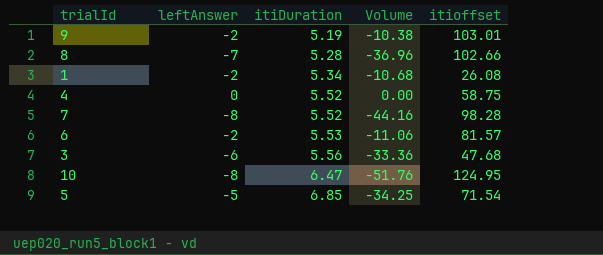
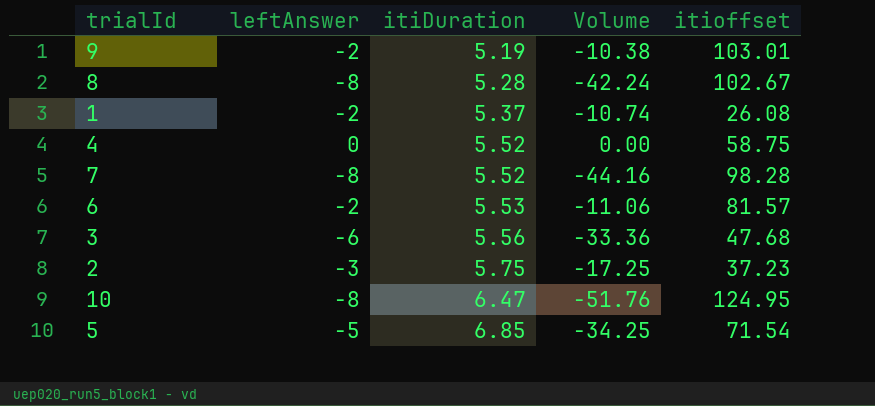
8 | leftAnswer: -7 -> -8
8 | Volume: -36.96 -> -42.24
8 | itioffset: 102.66 -> 102.67
1 | itiDuration: 5.34 -> 5.37
1 | Volume: -10.68 -> -10.74
row 2: none -> -3 | 5.75 | -17.25 | 37.23

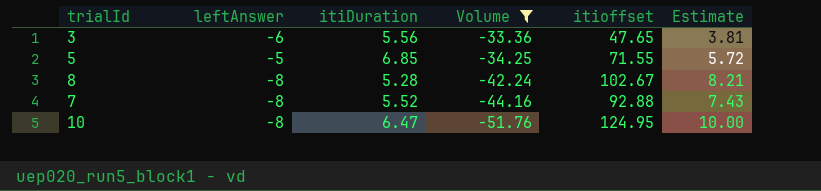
filter: none -> Volume <= -33.36
row order: itiDuration ascending -> Volume descending
column Estimate | formula: none -> [itioffset] * 0.08
3 | itioffset: 47.68 -> 47.65
5 | itioffset: 71.54 -> 71.55
7 | itioffset: 98.28 -> 92.88

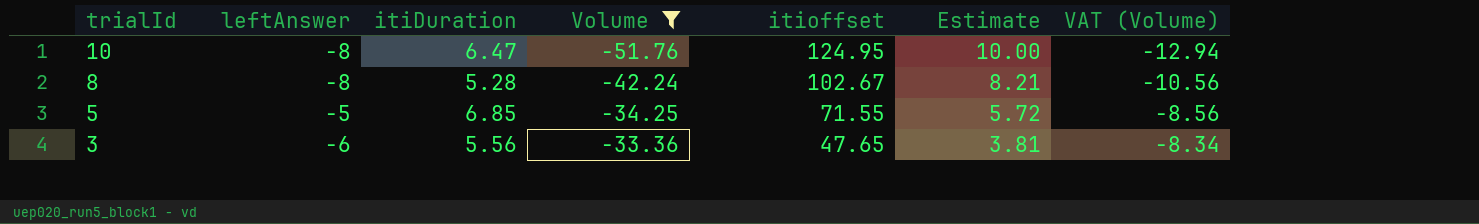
row order: Volume descending -> trialId descending
column VAT (Volume) | formula: none -> [Volume] * 0.25
row 7: -8 | 5.52 | -44.16 | 92.88 | 7.43 -> none

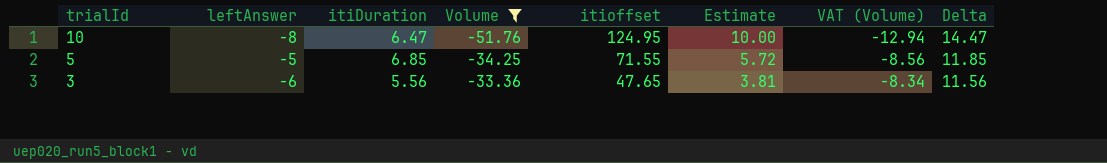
column Delta | formula: none -> [itiDuration] - [leftAnswer]
row 8: -8 | 5.28 | -42.24 | 102.67 | 8.21 | -10.56 -> none

